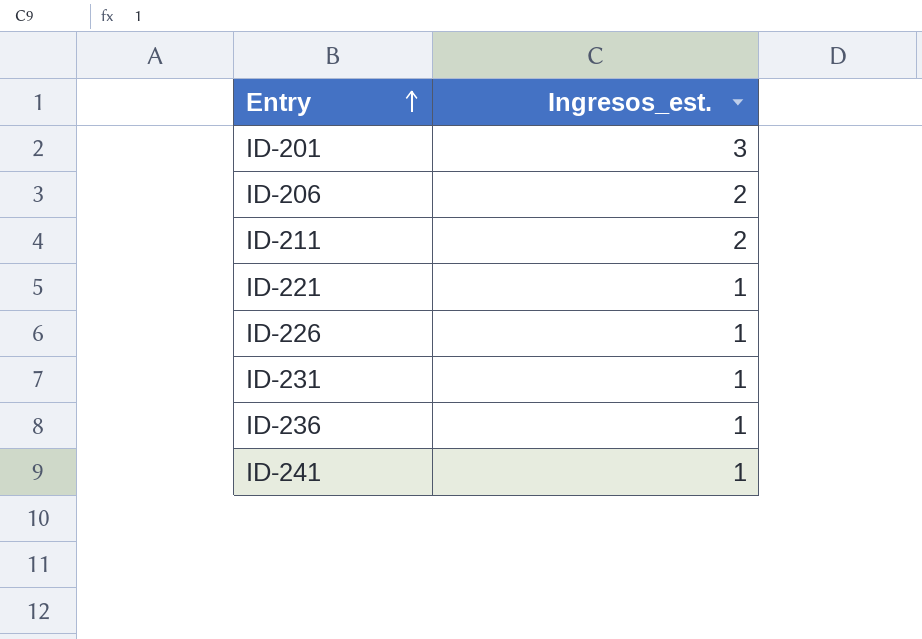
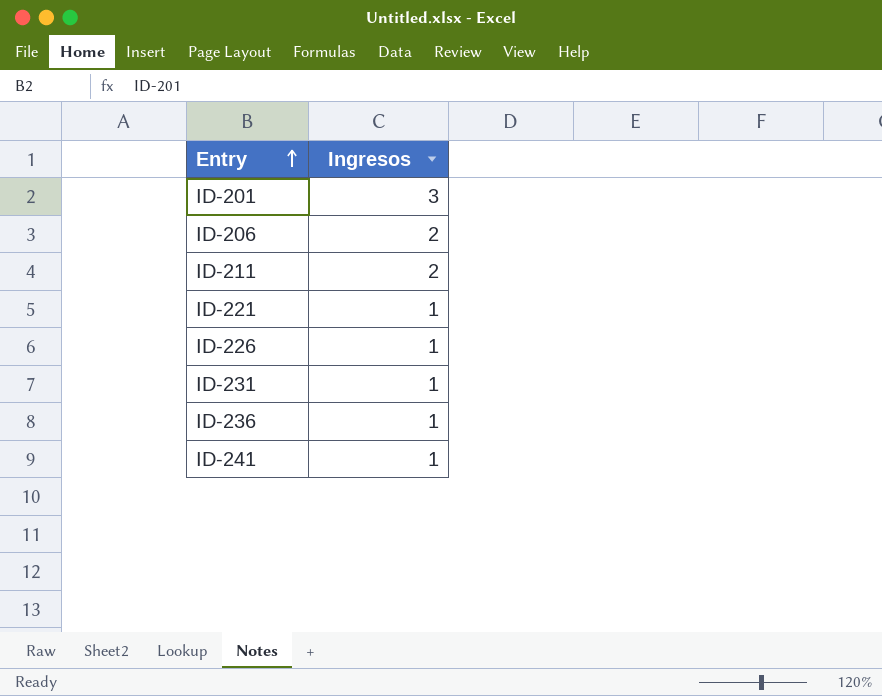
column name: Ingresos_est. -> Ingresos

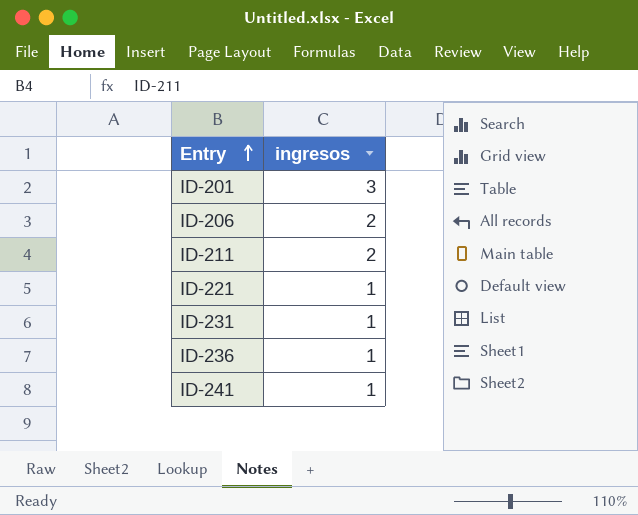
column name: Ingresos -> ingresos
row ID-226: 1 -> none

